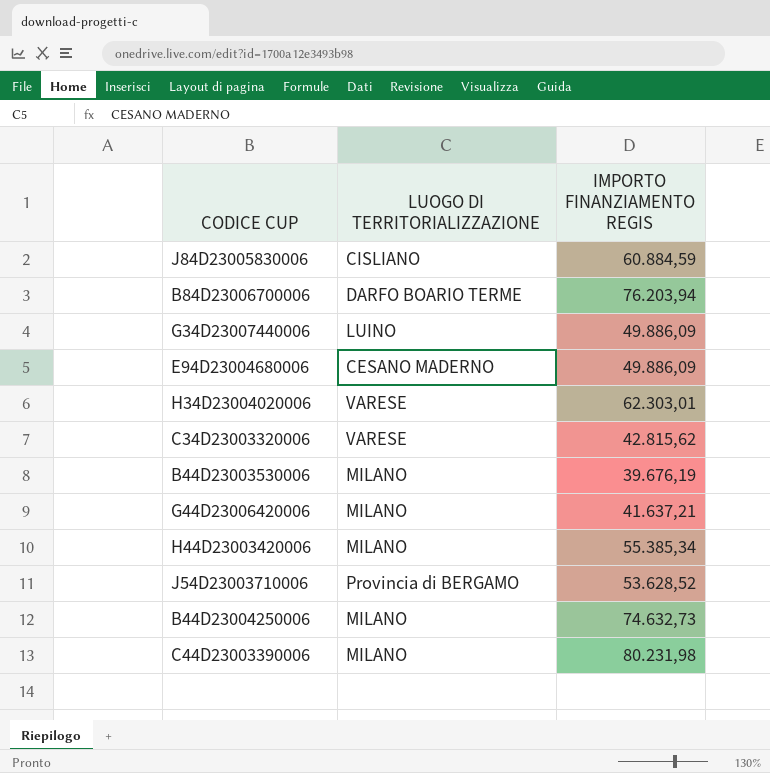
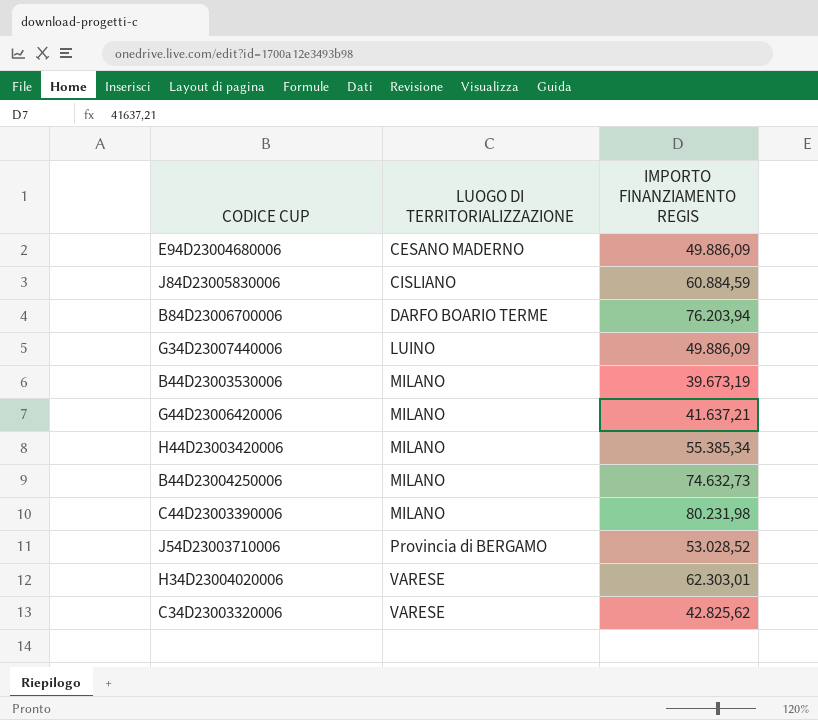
row order: none -> LUOGO DI TERRITORIALIZZAZIONE ascending
B44D23003530006 | IMPORTO FINANZIAMENTO REGIS: 39.676,19 -> 39.673,19
J54D23003710006 | IMPORTO FINANZIAMENTO REGIS: 53.628,52 -> 53.028,52
C34D23003320006 | IMPORTO FINANZIAMENTO REGIS: 42.815,62 -> 42.825,62

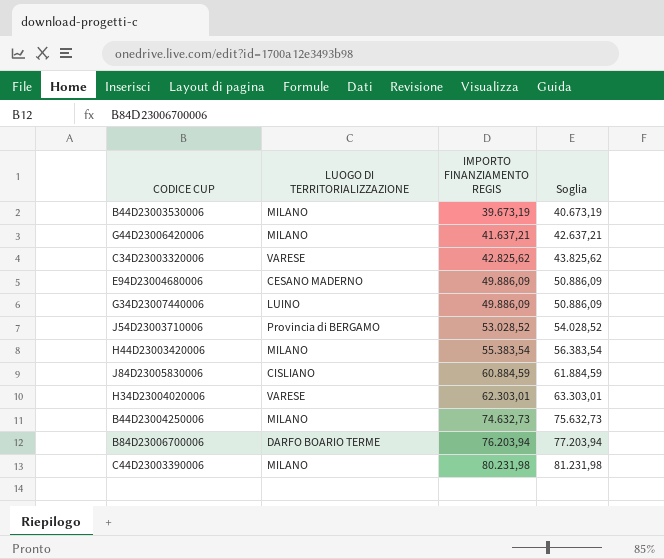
row order: LUOGO DI TERRITORIALIZZAZIONE ascending -> IMPORTO FINANZIAMENTO REGIS ascending
column Soglia | formula: none -> [IMPORTO FINANZIAMENTO REGIS] + 1000
H44D23003420006 | IMPORTO FINANZIAMENTO REGIS: 55.385,34 -> 55.383,54

